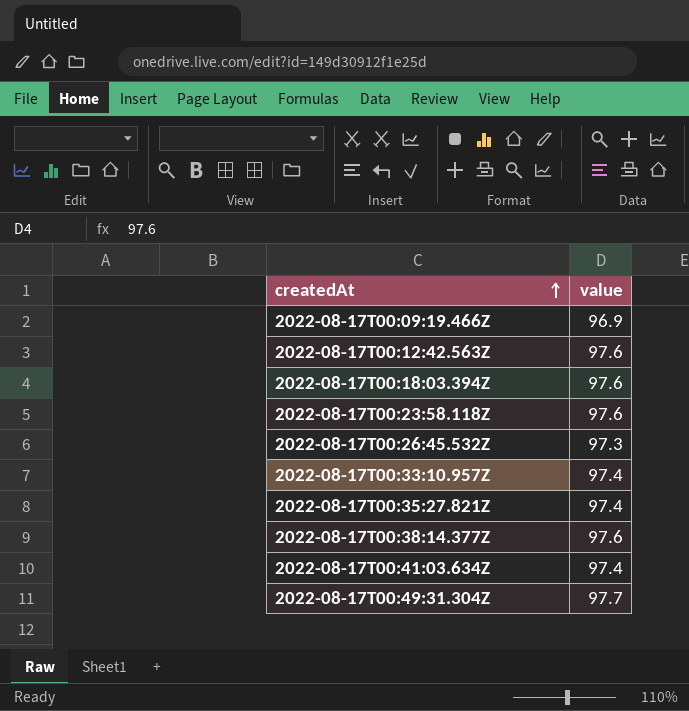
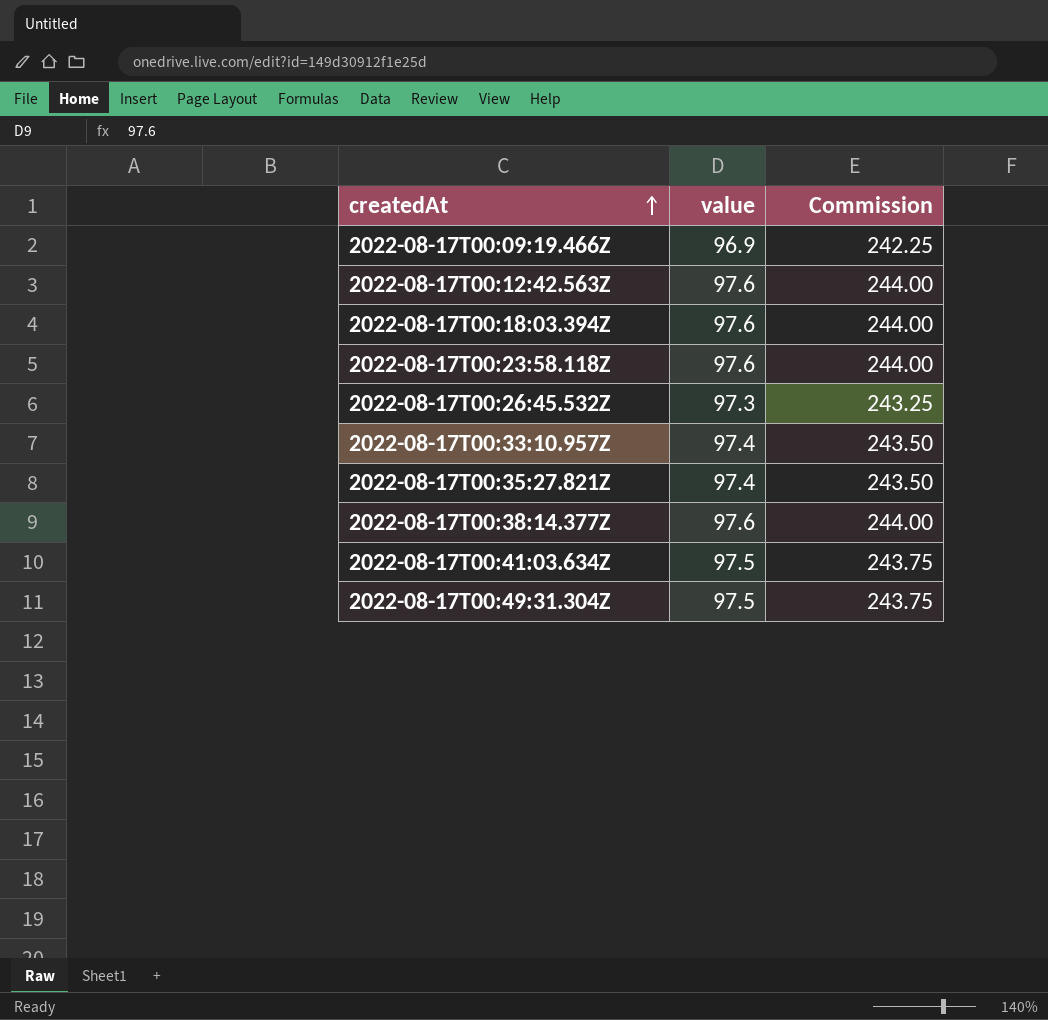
column Commission | formula: none -> [value] * 2.5
2022-08-17T00:41:03.634Z | value: 97.4 -> 97.5
2022-08-17T00:49:31.304Z | value: 97.7 -> 97.5

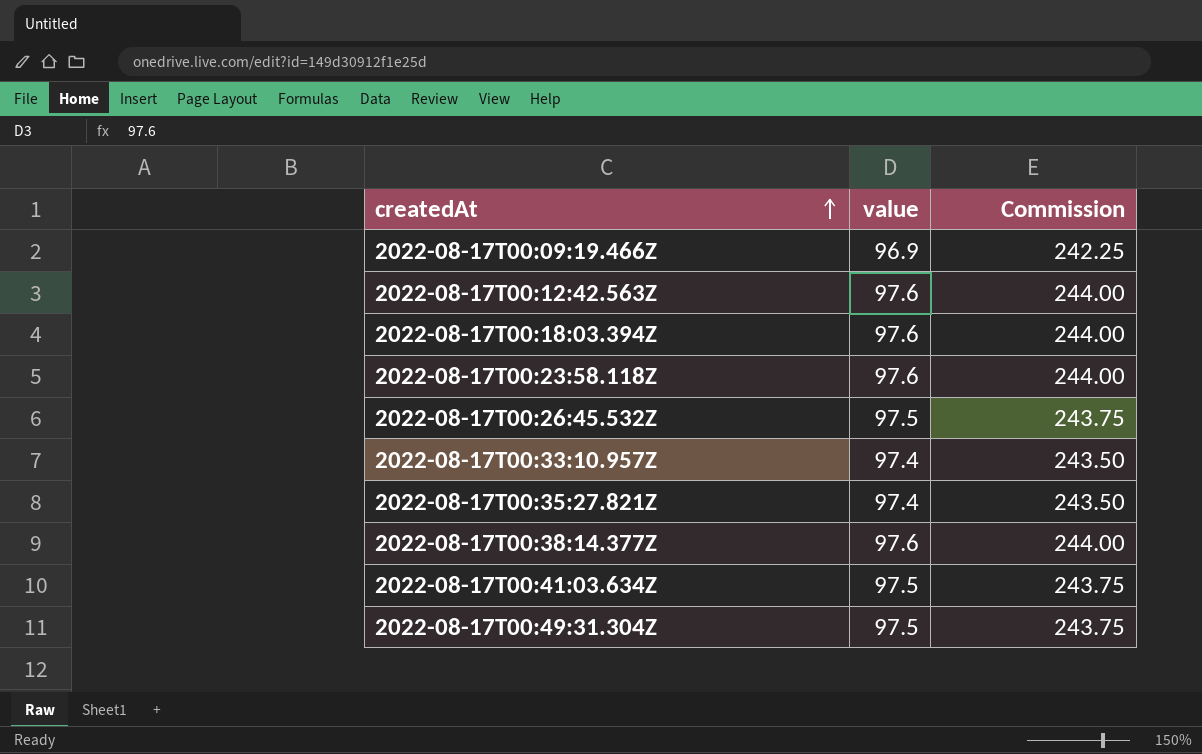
2022-08-17T00:26:45.532Z | value: 97.3 -> 97.5
2022-08-17T00:26:45.532Z | Commission: 243.25 -> 243.75

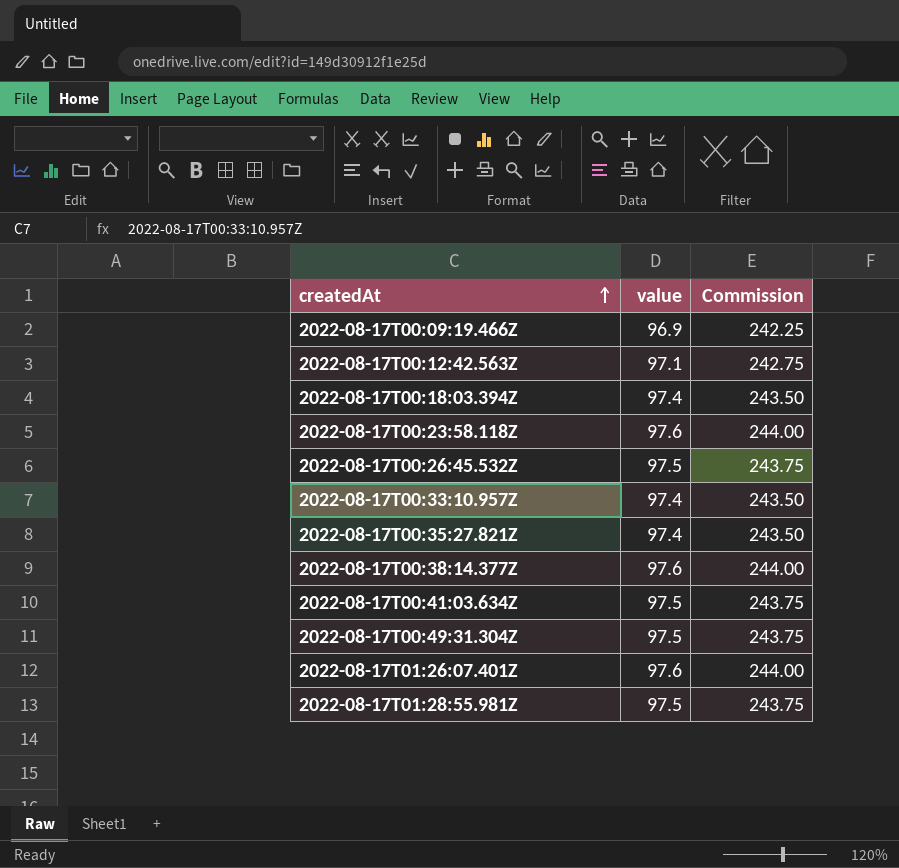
2022-08-17T00:12:42.563Z | value: 97.6 -> 97.1
2022-08-17T00:12:42.563Z | Commission: 244.00 -> 242.75
2022-08-17T00:18:03.394Z | value: 97.6 -> 97.4
2022-08-17T00:18:03.394Z | Commission: 244.00 -> 243.50
row 2022-08-17T01:26:07.401Z: none -> 97.6 | 244.00
row 2022-08-17T01:28:55.981Z: none -> 97.5 | 243.75

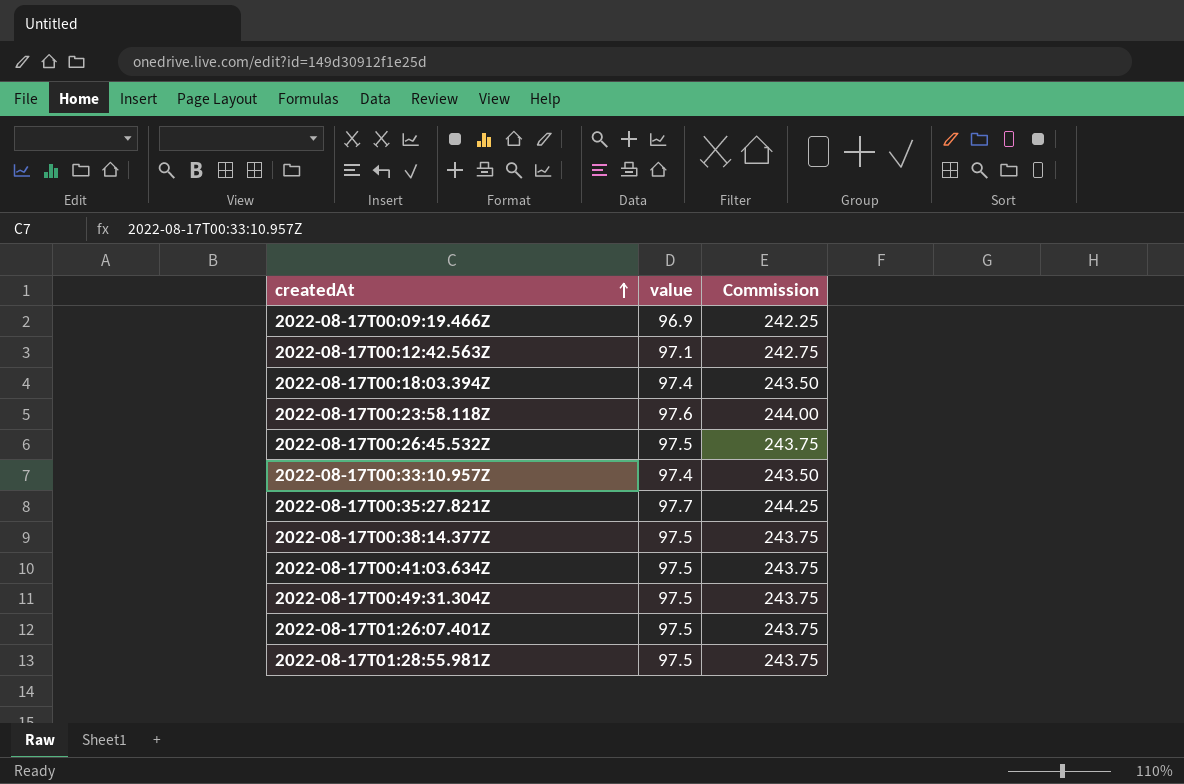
2022-08-17T00:35:27.821Z | value: 97.4 -> 97.7
2022-08-17T00:35:27.821Z | Commission: 243.50 -> 244.25
2022-08-17T00:38:14.377Z | value: 97.6 -> 97.5
2022-08-17T00:38:14.377Z | Commission: 244.00 -> 243.75
2022-08-17T01:26:07.401Z | value: 97.6 -> 97.5
2022-08-17T01:26:07.401Z | Commission: 244.00 -> 243.75

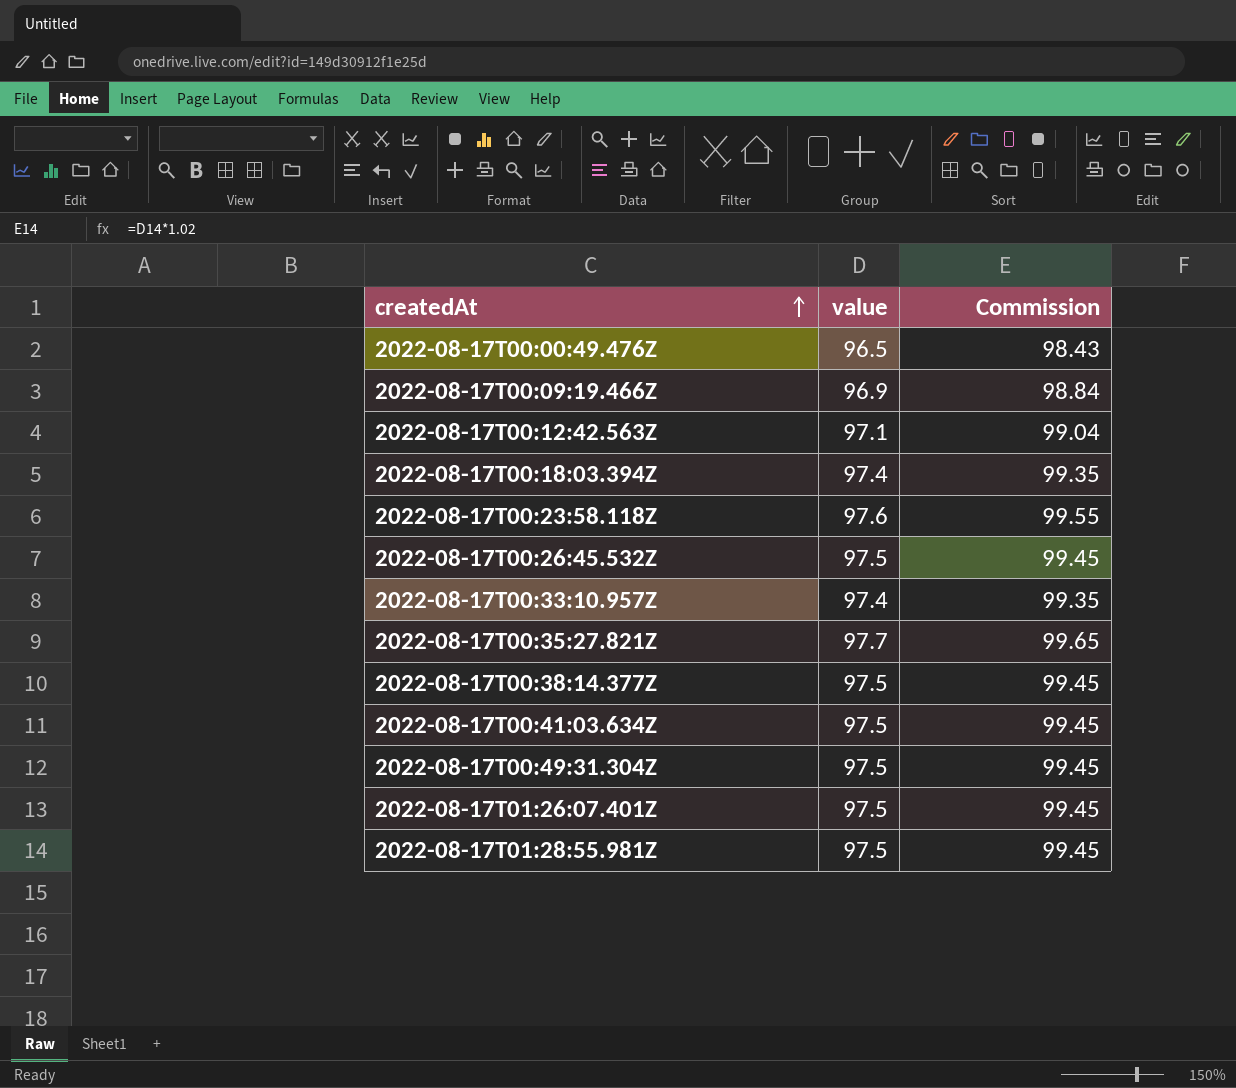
column Commission | formula: [value] * 2.5 -> [value] * 1.02
row 2022-08-17T00:00:49.476Z: none -> 96.5 | 98.43

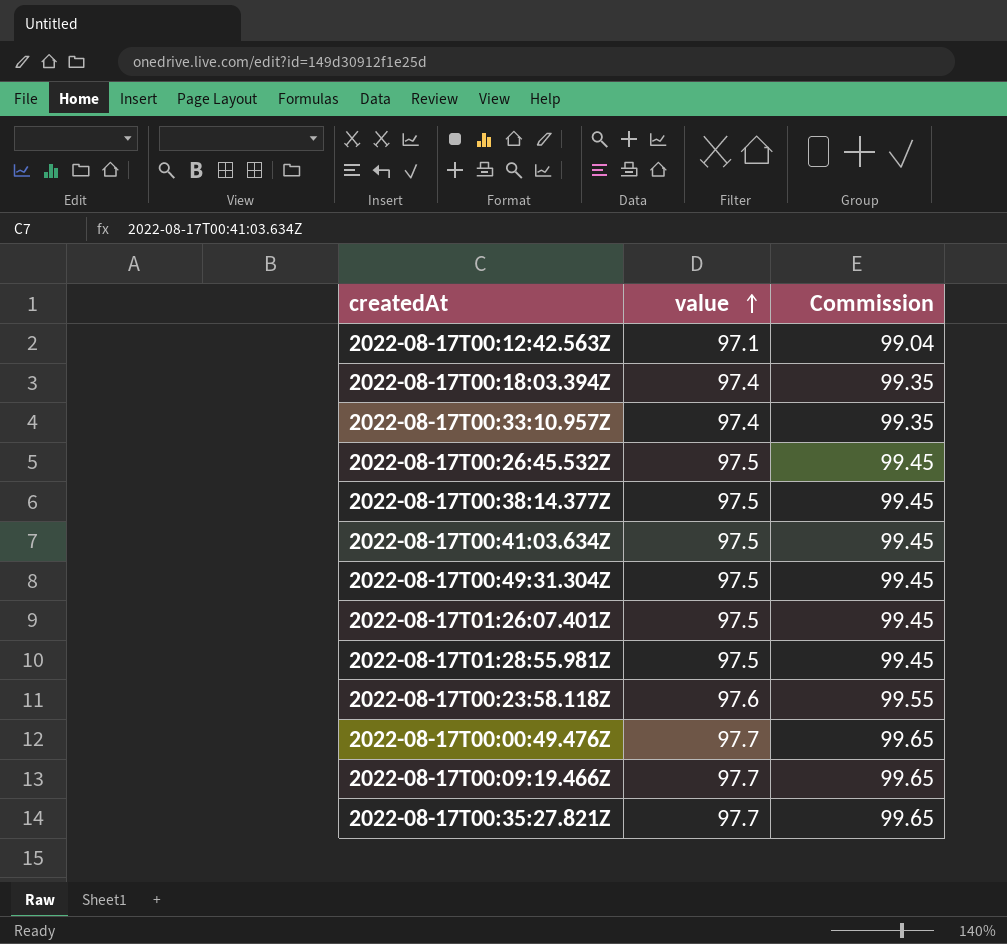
row order: createdAt ascending -> value ascending
2022-08-17T00:00:49.476Z | value: 96.5 -> 97.7
2022-08-17T00:00:49.476Z | Commission: 98.43 -> 99.65
2022-08-17T00:09:19.466Z | value: 96.9 -> 97.7
2022-08-17T00:09:19.466Z | Commission: 98.84 -> 99.65

